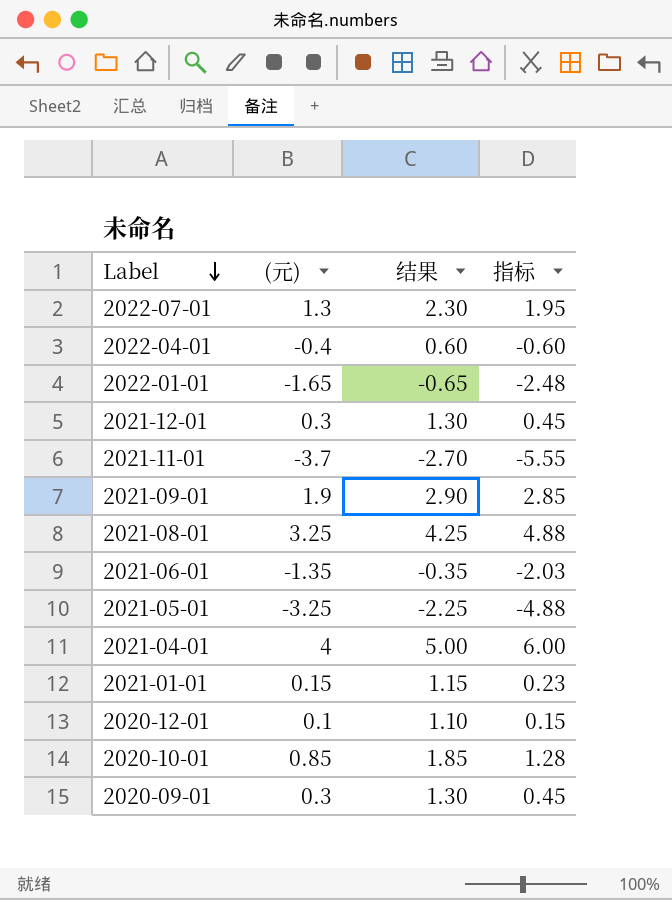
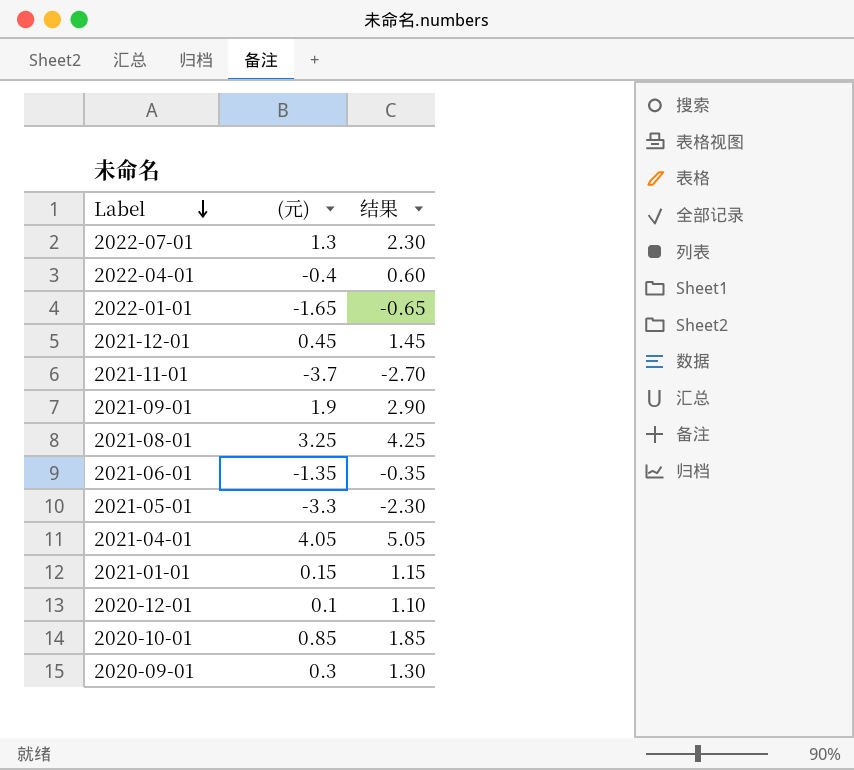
column 指标 | formula: [(元)] * 1.5 -> none
2021-12-01 | (元): 0.3 -> 0.45
2021-12-01 | 结果: 1.30 -> 1.45
2021-05-01 | (元): -3.25 -> -3.3
2021-05-01 | 结果: -2.25 -> -2.30
2021-04-01 | (元): 4 -> 4.05
2021-04-01 | 结果: 5.00 -> 5.05

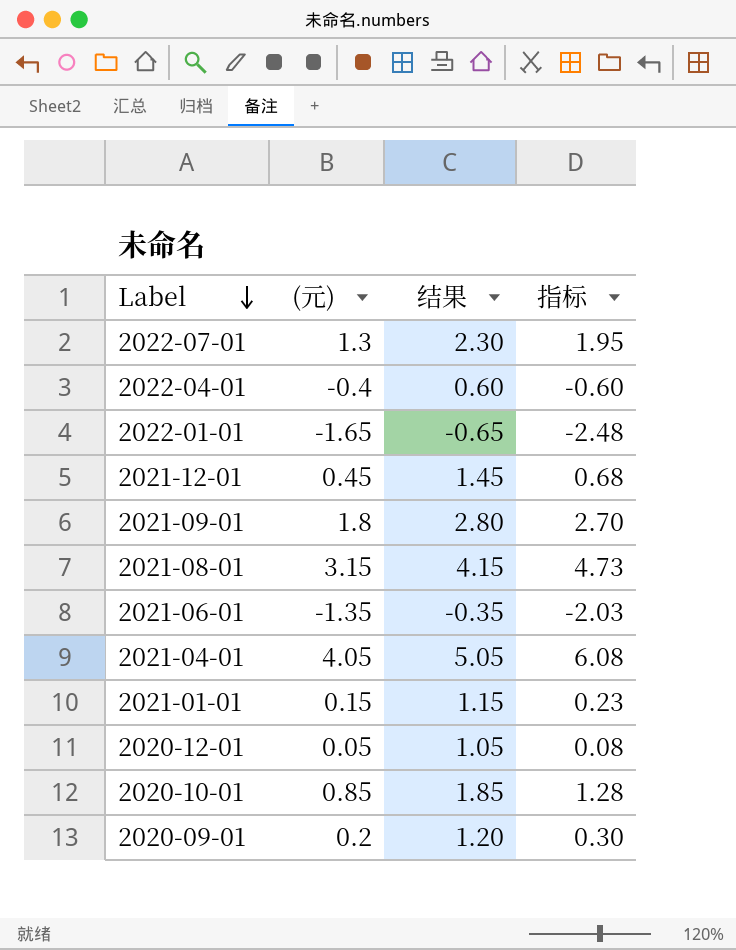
column 指标 | formula: none -> [(元)] * 1.5
row 2021-11-01: -3.7 | -2.70 -> none
row 2021-05-01: -3.3 | -2.30 -> none
2021-09-01 | (元): 1.9 -> 1.8
2021-09-01 | 结果: 2.90 -> 2.80
2021-08-01 | (元): 3.25 -> 3.15
2021-08-01 | 结果: 4.25 -> 4.15
2020-12-01 | (元): 0.1 -> 0.05
2020-12-01 | 结果: 1.10 -> 1.05
2020-09-01 | (元): 0.3 -> 0.2
2020-09-01 | 结果: 1.30 -> 1.20

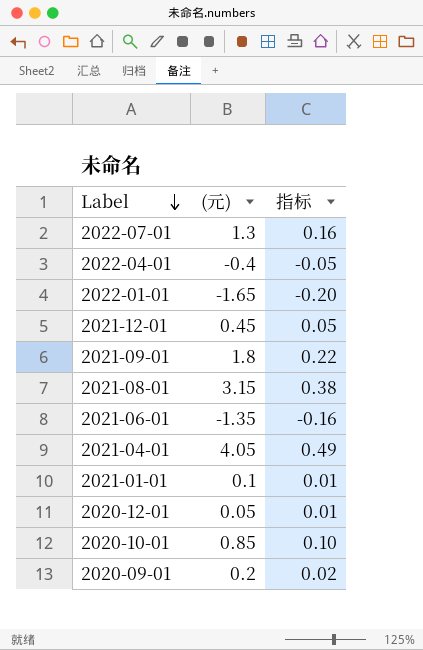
column 结果 | formula: [(元)] + 1 -> none
column 指标 | formula: [(元)] * 1.5 -> [(元)] * 0.12
2021-01-01 | (元): 0.15 -> 0.1

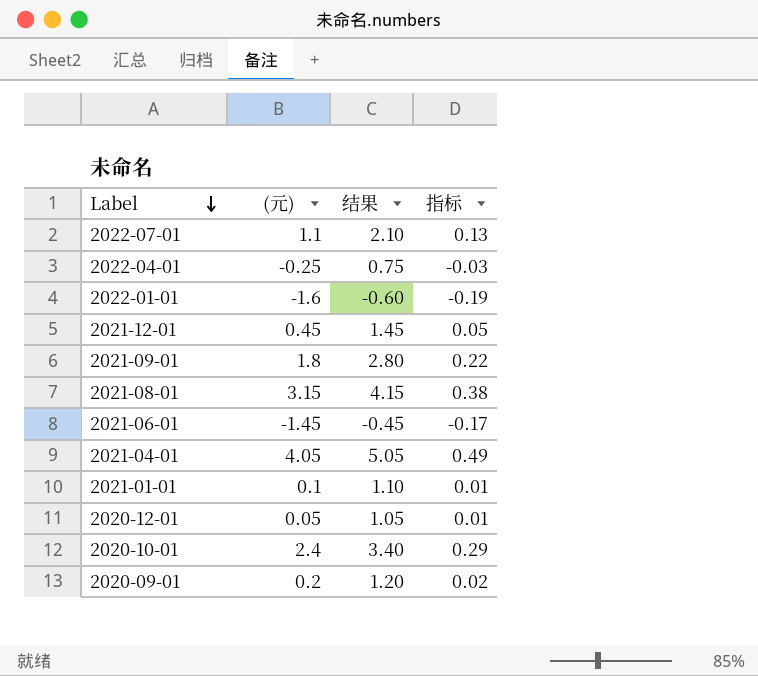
column 结果 | formula: none -> [(元)] + 1
2022-07-01 | (元): 1.3 -> 1.1
2022-07-01 | 指标: 0.16 -> 0.13
2022-04-01 | (元): -0.4 -> -0.25
2022-04-01 | 指标: -0.05 -> -0.03
2022-01-01 | (元): -1.65 -> -1.6
2022-01-01 | 指标: -0.20 -> -0.19
2021-06-01 | (元): -1.35 -> -1.45
2021-06-01 | 指标: -0.16 -> -0.17
2020-10-01 | (元): 0.85 -> 2.4
2020-10-01 | 指标: 0.10 -> 0.29

